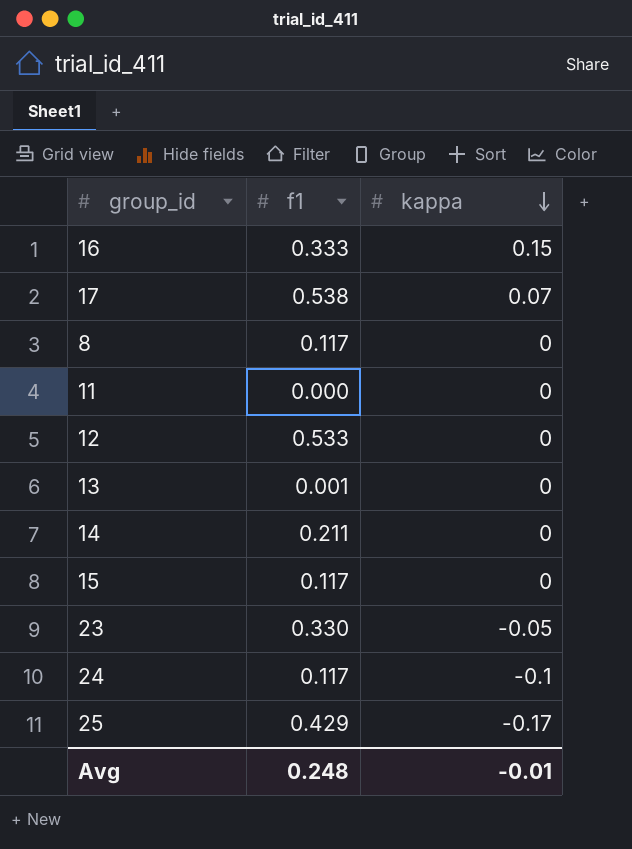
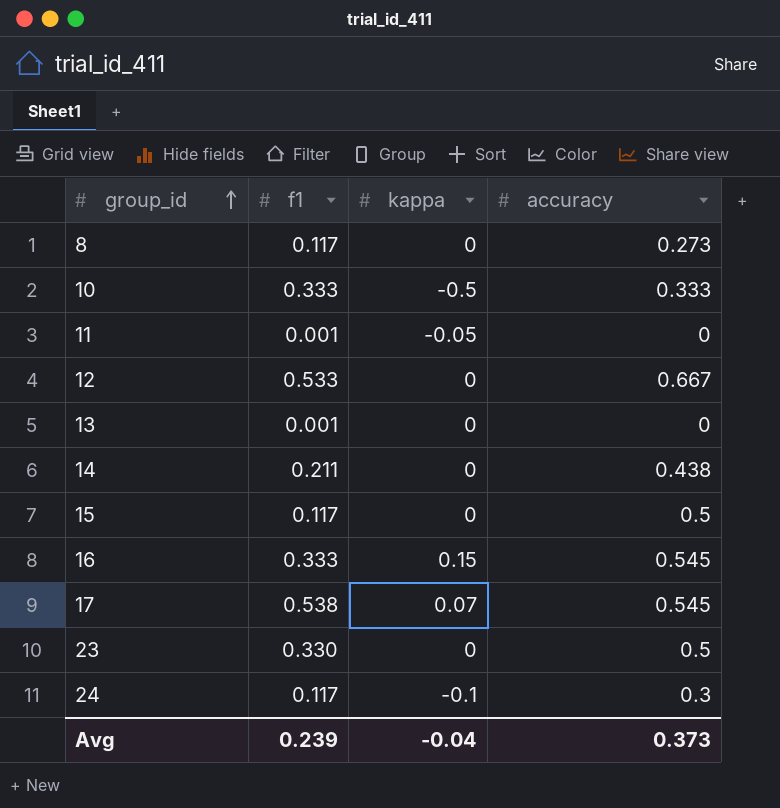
row order: kappa descending -> group_id ascending
column accuracy | position: none -> 4
row 25: 0.429 | -0.17 -> none
row 10: none -> 0.333 | -0.5 | 0.333
11 | f1: 0.000 -> 0.001
11 | kappa: 0 -> -0.05
23 | kappa: -0.05 -> 0
Avg | f1: 0.248 -> 0.239
Avg | kappa: -0.01 -> -0.04

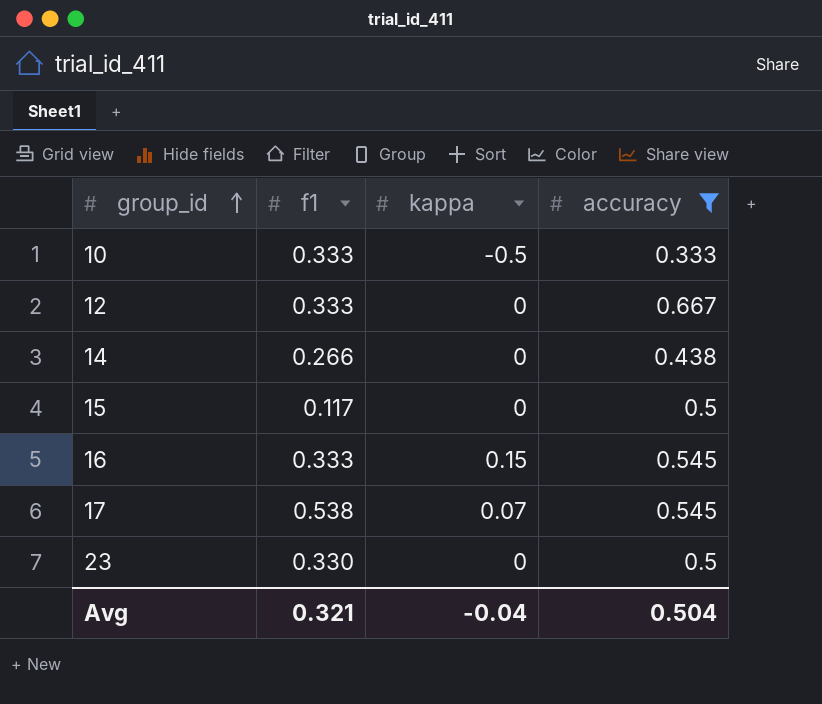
filter: none -> accuracy >= 0.333
12 | f1: 0.533 -> 0.333
14 | f1: 0.211 -> 0.266
Avg | f1: 0.239 -> 0.321
Avg | accuracy: 0.373 -> 0.504

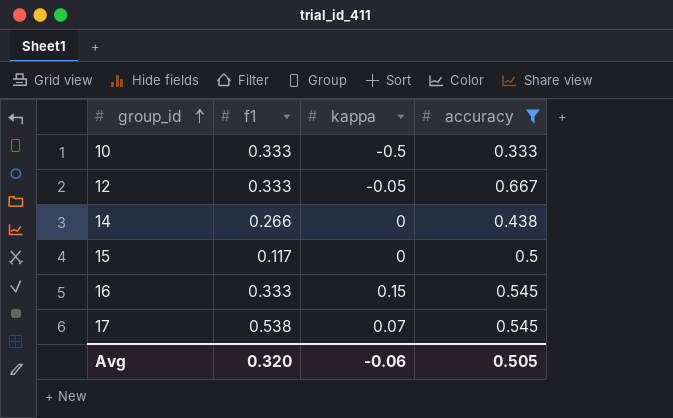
row 23: 0.330 | 0 | 0.5 -> none
12 | kappa: 0 -> -0.05
Avg | f1: 0.321 -> 0.320
Avg | kappa: -0.04 -> -0.06
Avg | accuracy: 0.504 -> 0.505

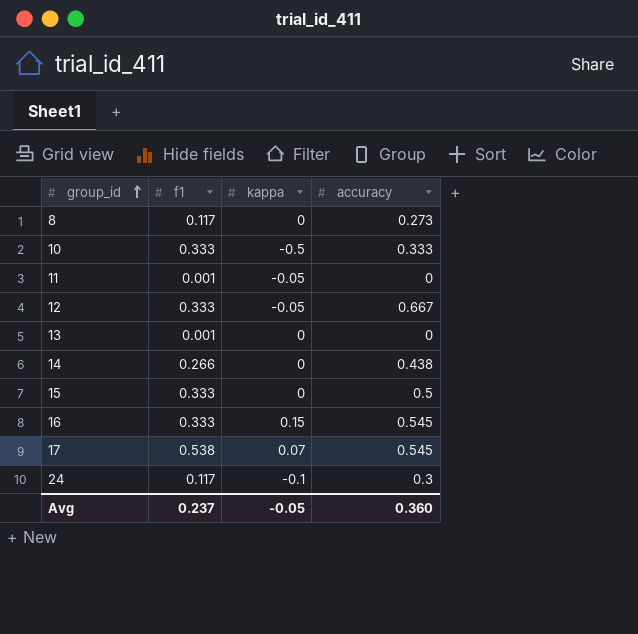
filter: accuracy >= 0.333 -> none
15 | f1: 0.117 -> 0.333
Avg | f1: 0.320 -> 0.237
Avg | kappa: -0.06 -> -0.05
Avg | accuracy: 0.505 -> 0.360

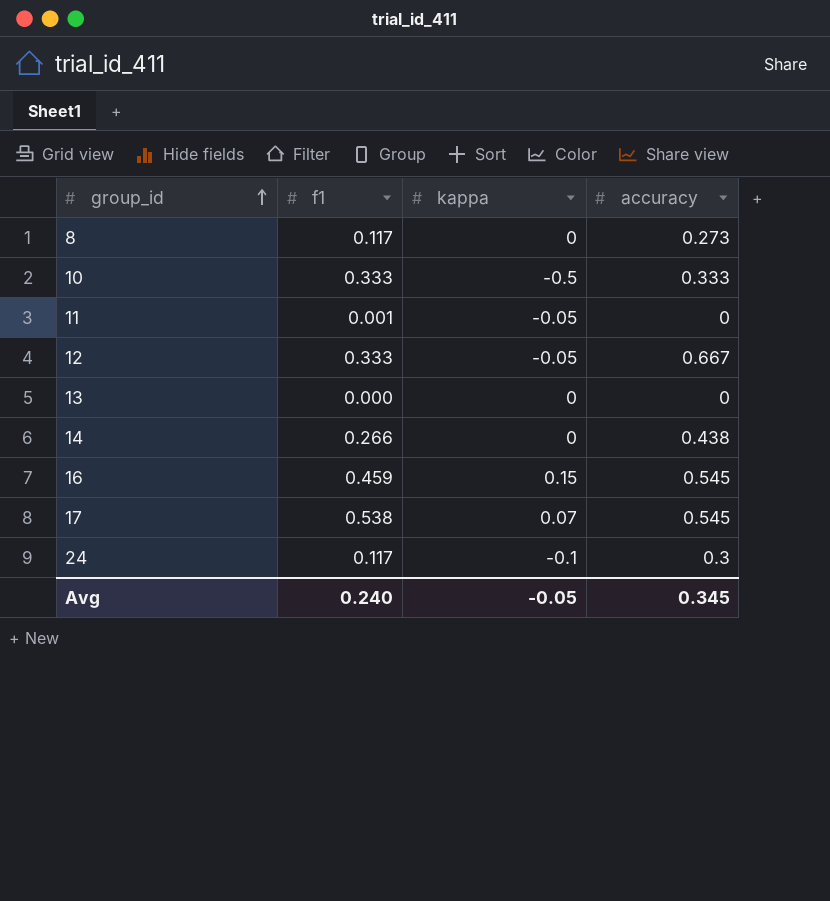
row 15: 0.333 | 0 | 0.5 -> none
13 | f1: 0.001 -> 0.000
16 | f1: 0.333 -> 0.459
Avg | f1: 0.237 -> 0.240
Avg | accuracy: 0.360 -> 0.345

